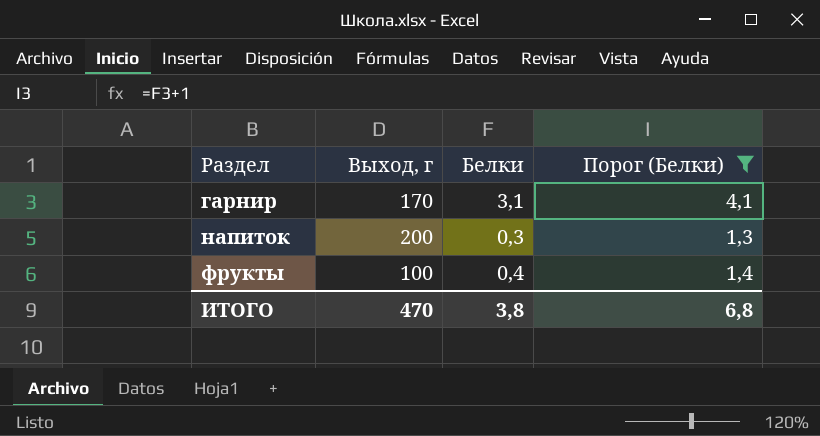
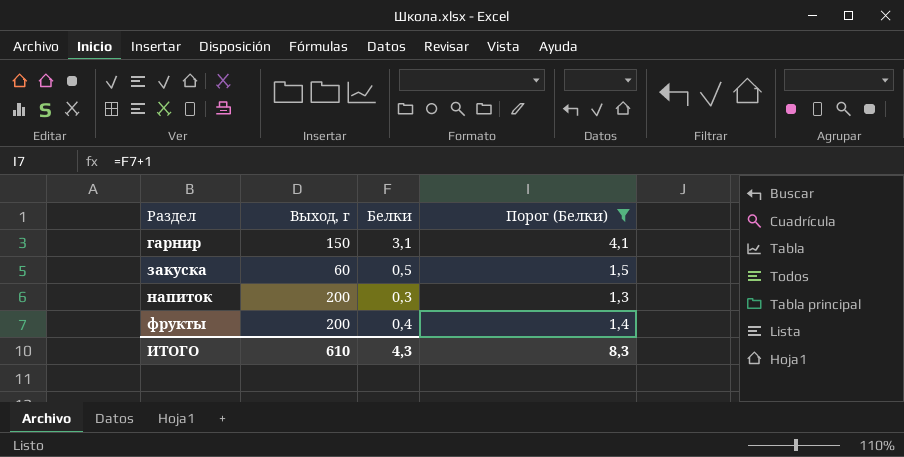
гарнир | Выход, г: 170 -> 150
row закуска: none -> 60 | 0,5 | 1,5
фрукты | Выход, г: 100 -> 200
ИТОГО | Выход, г: 470 -> 610
ИТОГО | Белки: 3,8 -> 4,3
ИТОГО | Порог (Белки): 6,8 -> 8,3

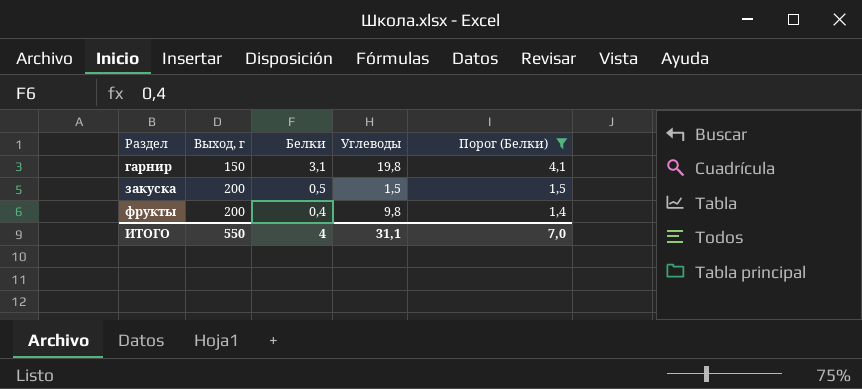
column Углеводы | position: none -> 4
row напиток: 200 | 0,3 | 1,3 -> none
закуска | Выход, г: 60 -> 200
ИТОГО | Выход, г: 610 -> 550
ИТОГО | Белки: 4,3 -> 4
ИТОГО | Порог (Белки): 8,3 -> 7,0

